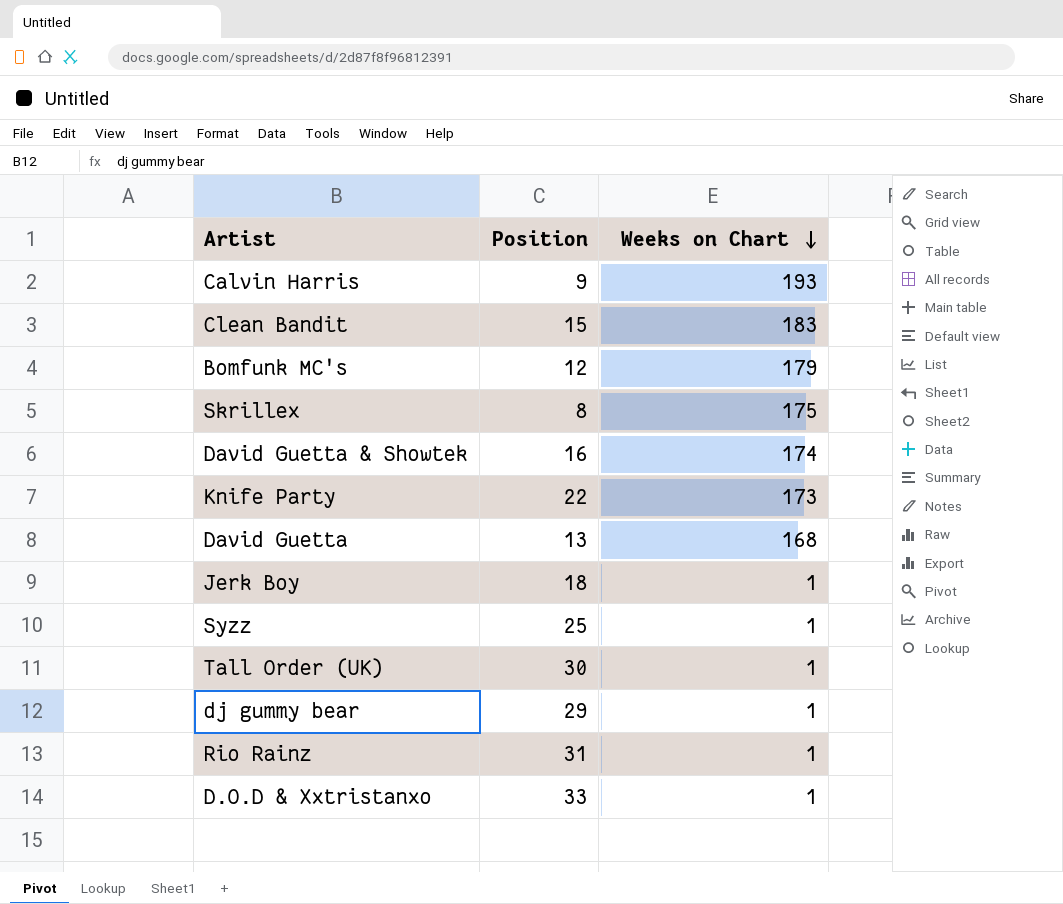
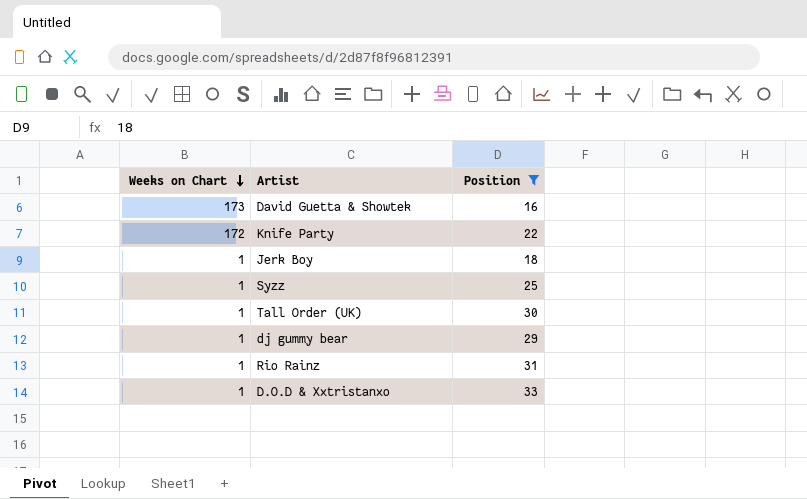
filter: none -> Position >= 16
column Weeks on Chart | position: 3 -> 1
David Guetta & Showtek | Weeks on Chart: 174 -> 173
Knife Party | Weeks on Chart: 173 -> 172

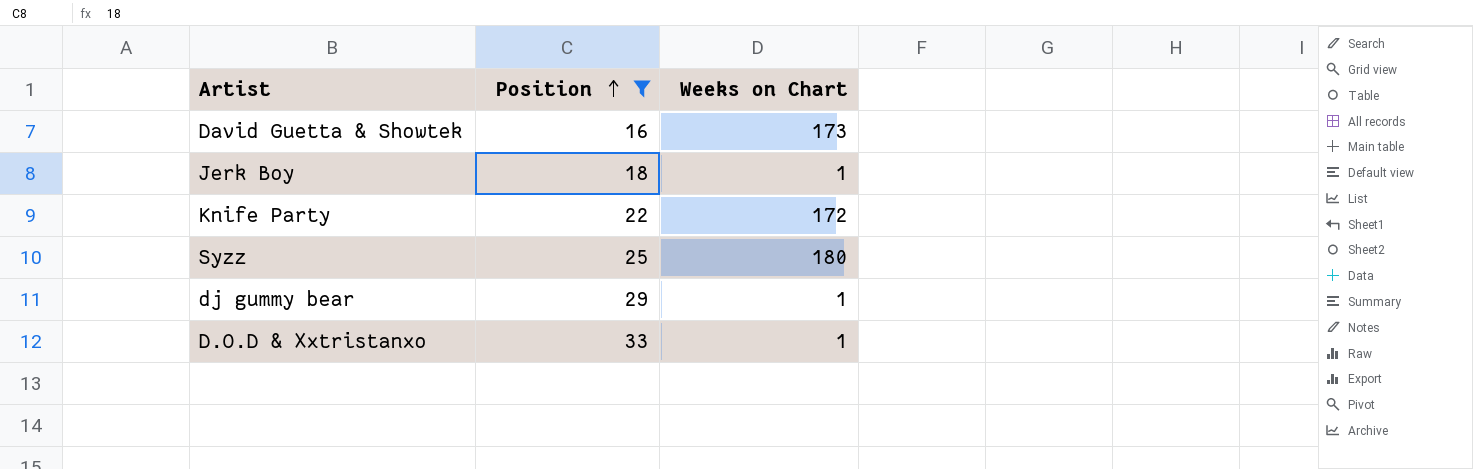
row order: Weeks on Chart descending -> Position ascending
column Weeks on Chart | position: 1 -> 3
row Tall Order (UK): 1 | 30 -> none
row Rio Rainz: 1 | 31 -> none
Syzz | Weeks on Chart: 1 -> 180

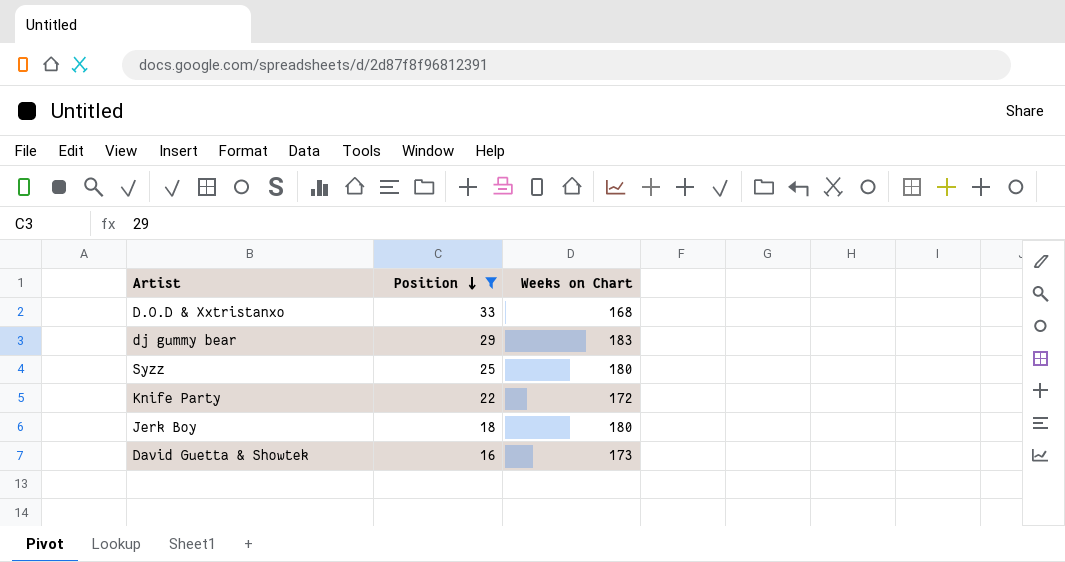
row order: Position ascending -> Position descending
D.O.D & Xxtristanxo | Weeks on Chart: 1 -> 168
dj gummy bear | Weeks on Chart: 1 -> 183
Jerk Boy | Weeks on Chart: 1 -> 180

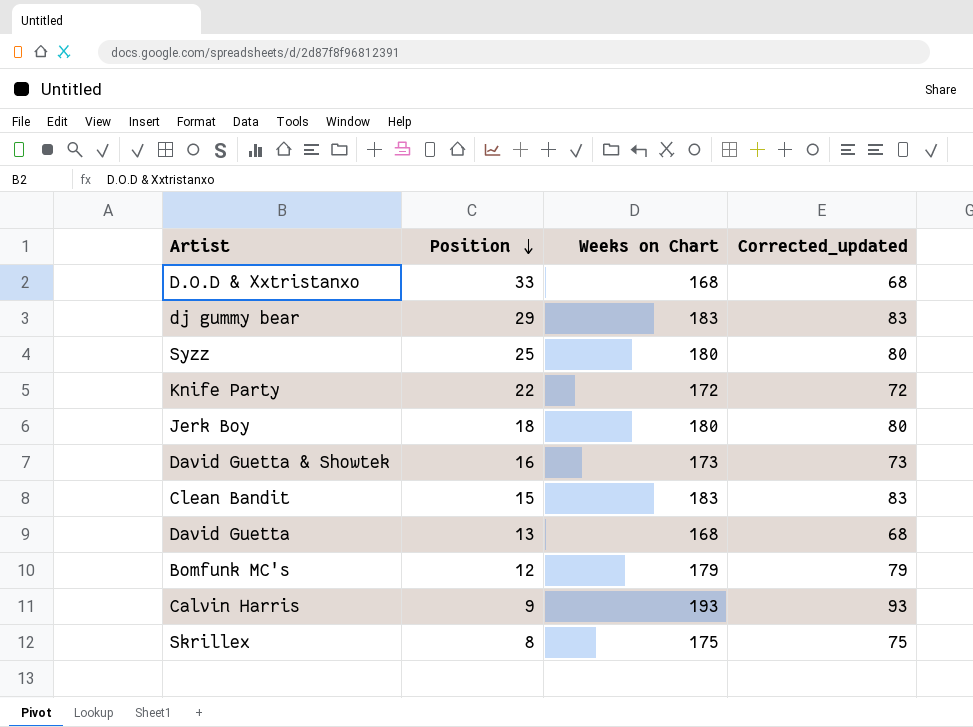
filter: Position >= 16 -> none
column Corrected_updated | formula: none -> [Weeks on Chart] - 100

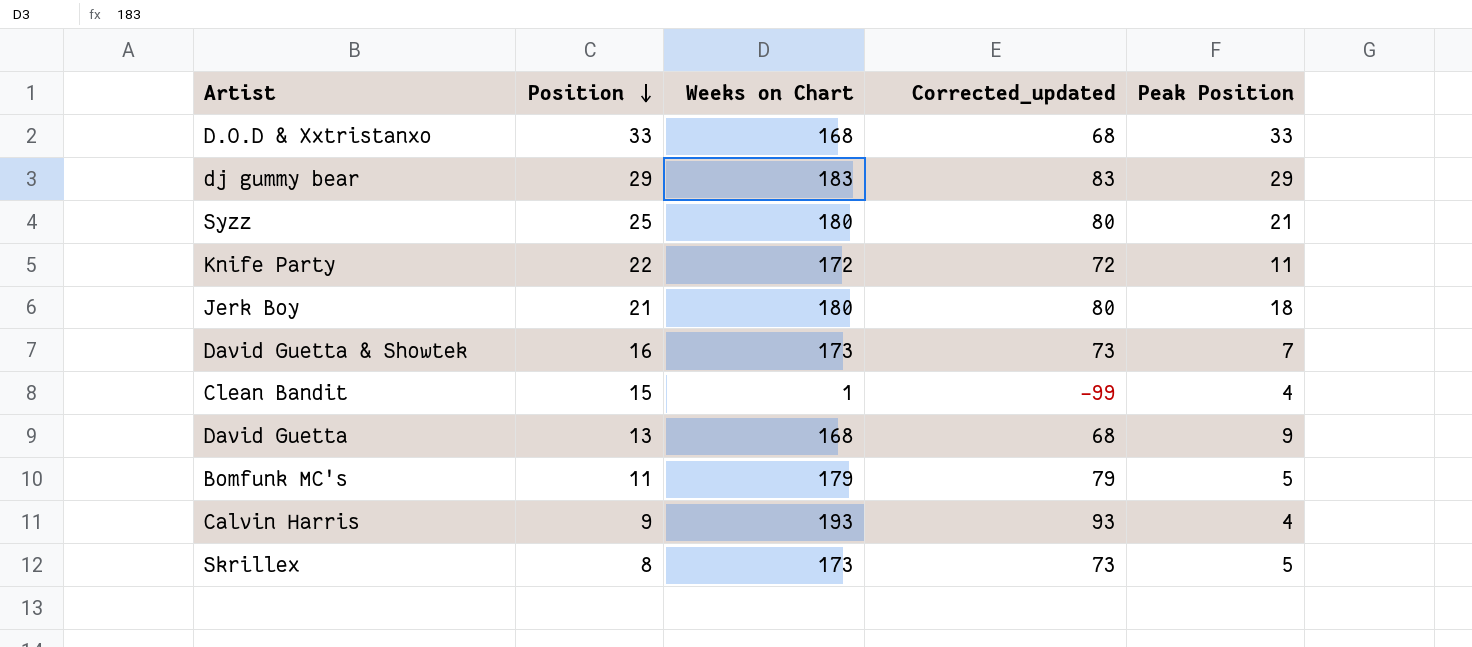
column Peak Position | position: none -> 5
Jerk Boy | Position: 18 -> 21
Clean Bandit | Weeks on Chart: 183 -> 1
Clean Bandit | Corrected_updated: 83 -> -99
Bomfunk MC's | Position: 12 -> 11
Skrillex | Weeks on Chart: 175 -> 173
Skrillex | Corrected_updated: 75 -> 73

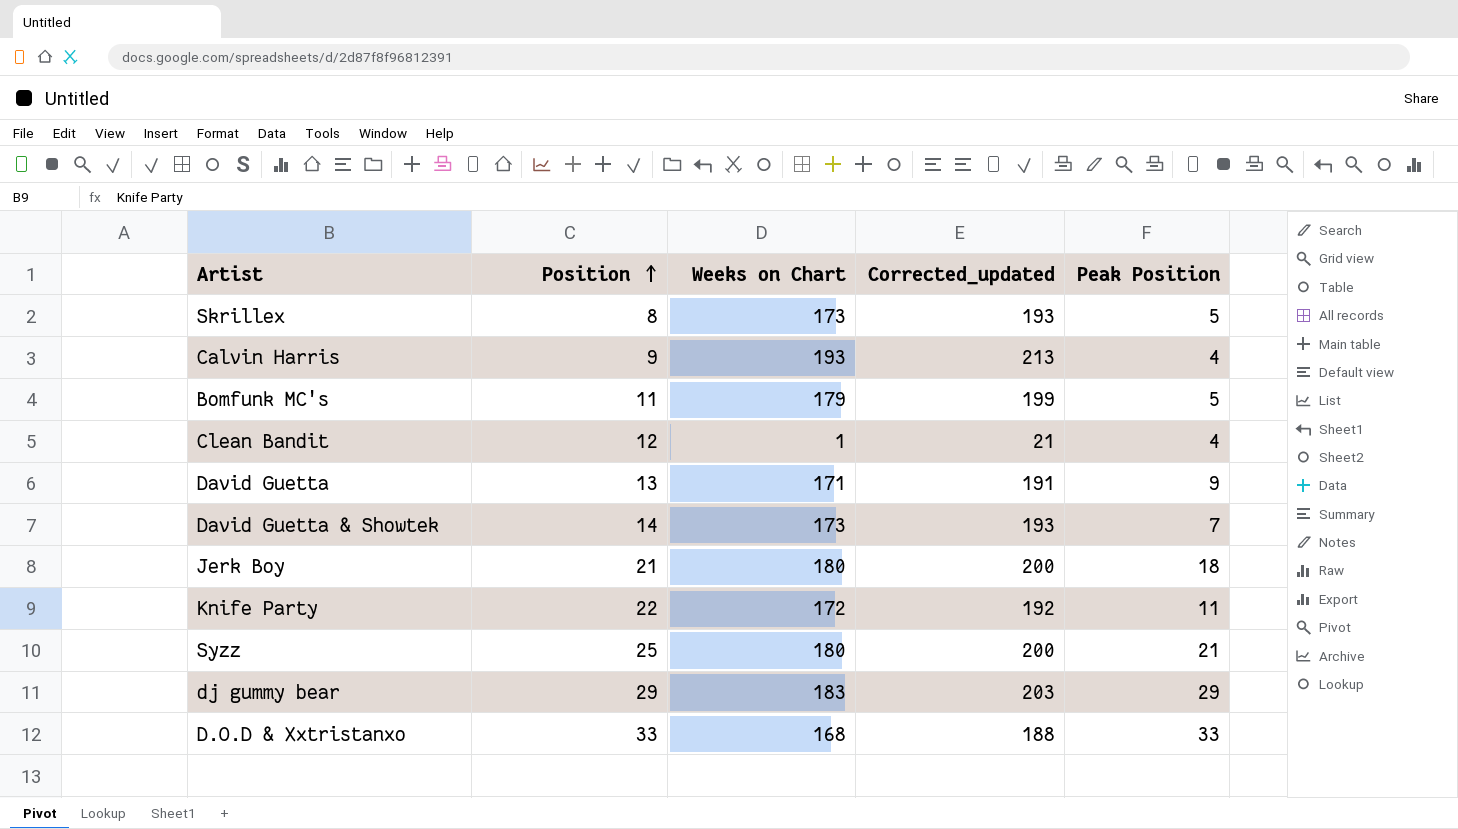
row order: Position descending -> Position ascending
column Corrected_updated | formula: [Weeks on Chart] - 100 -> [Weeks on Chart] + 20
Clean Bandit | Position: 15 -> 12
David Guetta | Weeks on Chart: 168 -> 171
David Guetta & Showtek | Position: 16 -> 14

